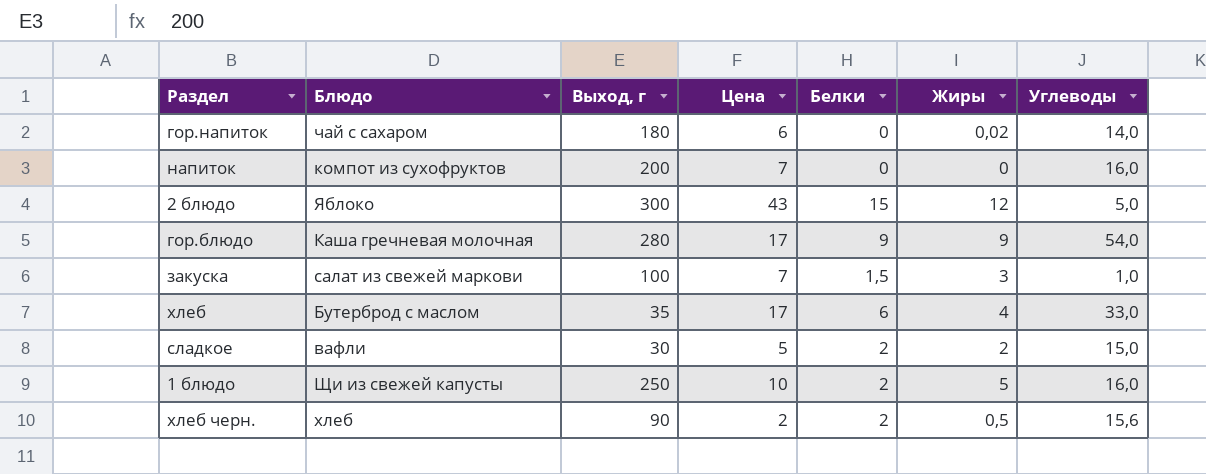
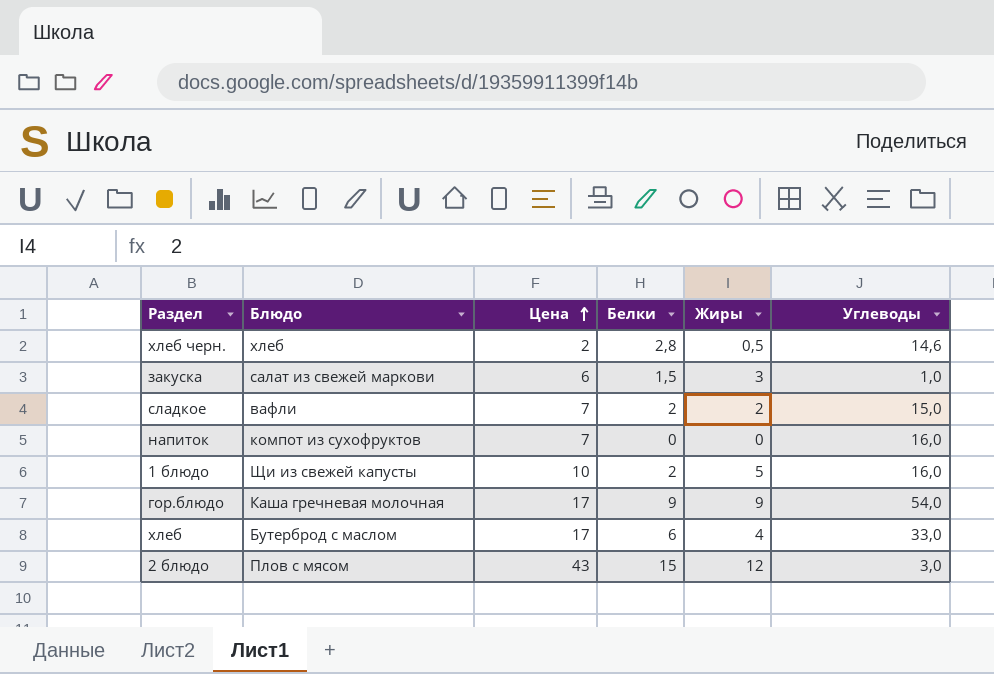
row order: none -> Цена ascending
column Выход, г | position: 3 -> none
row гор.напиток: чай с сахаром | 180 | 6 | 0 | 0,02 | 14,0 -> none
хлеб черн. | Белки: 2 -> 2,8
хлеб черн. | Углеводы: 15,6 -> 14,6
закуска | Цена: 7 -> 6
сладкое | Цена: 5 -> 7
2 блюдо | Блюдо: Яблоко -> Плов с мясом
2 блюдо | Углеводы: 5,0 -> 3,0

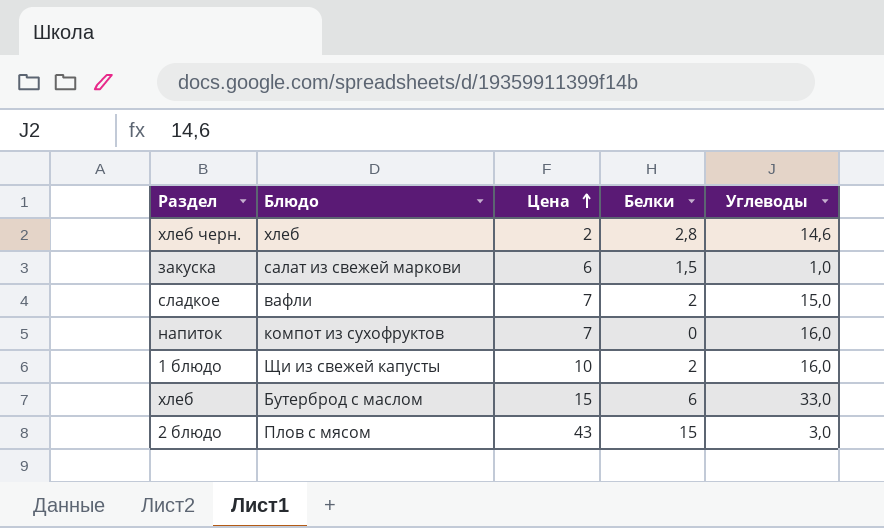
column Жиры | position: 5 -> none
row гор.блюдо: Каша гречневая молочная | 17 | 9 | 9 | 54,0 -> none
хлеб | Цена: 17 -> 15

